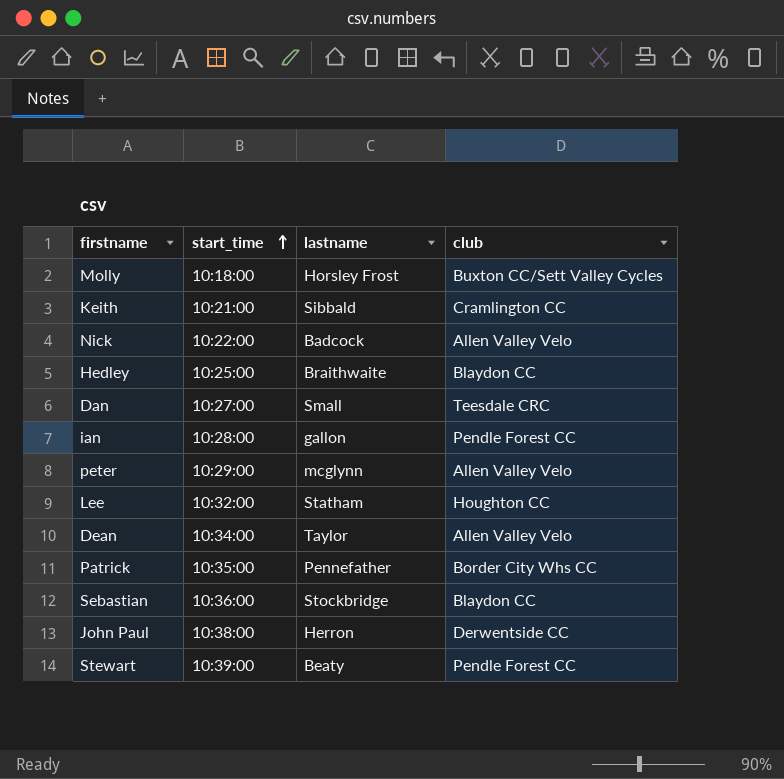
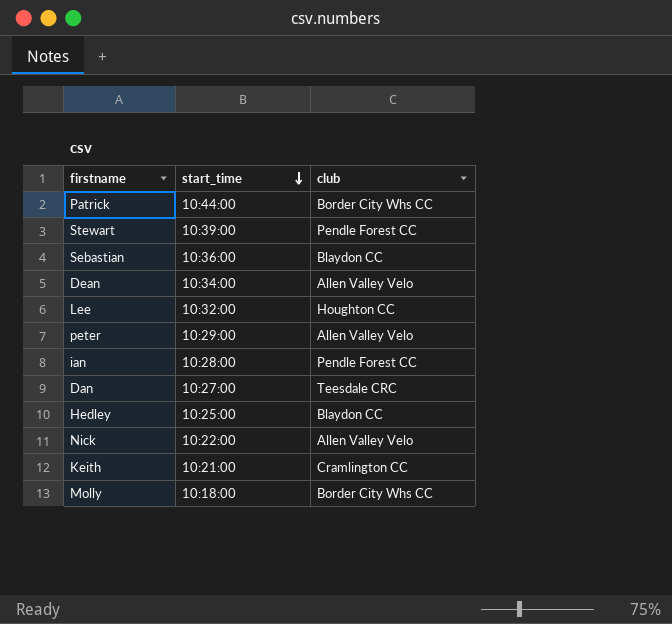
row order: start_time ascending -> start_time descending
column lastname | position: 3 -> none
row John Paul: 10:38:00 | Herron | Derwentside CC -> none
Patrick | start_time: 10:35:00 -> 10:44:00
Molly | club: Buxton CC/Sett Valley Cycles -> Border City Whs CC

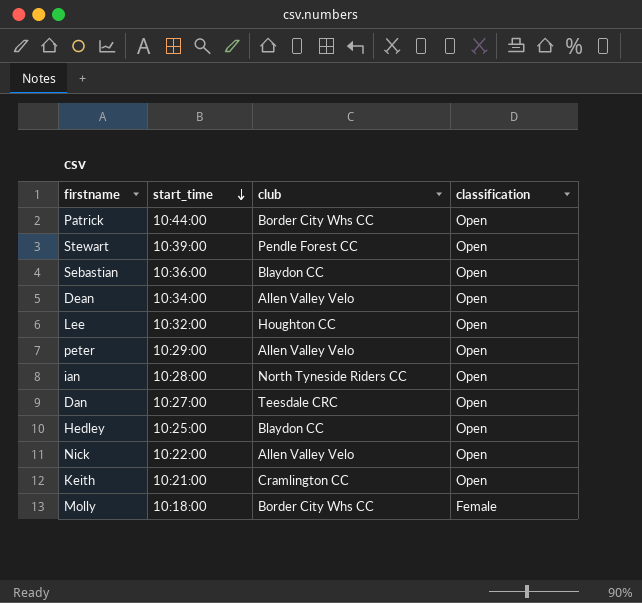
column classification | position: none -> 4
ian | club: Pendle Forest CC -> North Tyneside Riders CC

